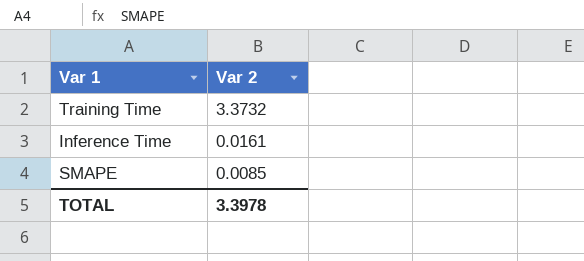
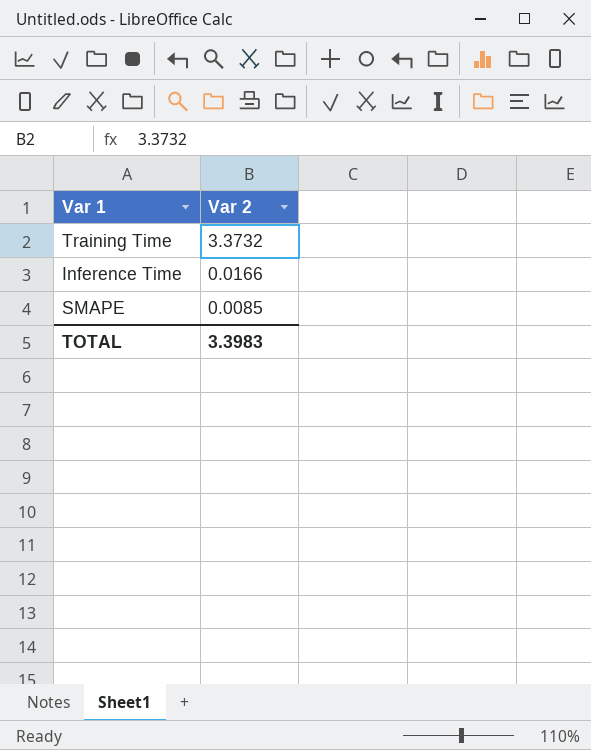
Inference Time | Var 2: 0.0161 -> 0.0166
TOTAL | Var 2: 3.3978 -> 3.3983

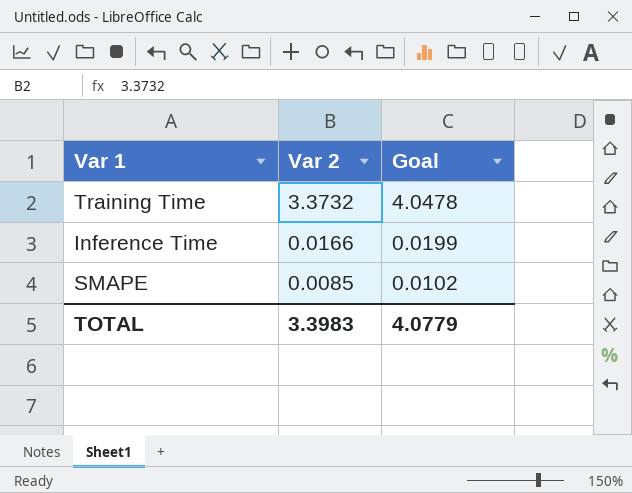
column Goal | formula: none -> [Var 2] * 1.2

